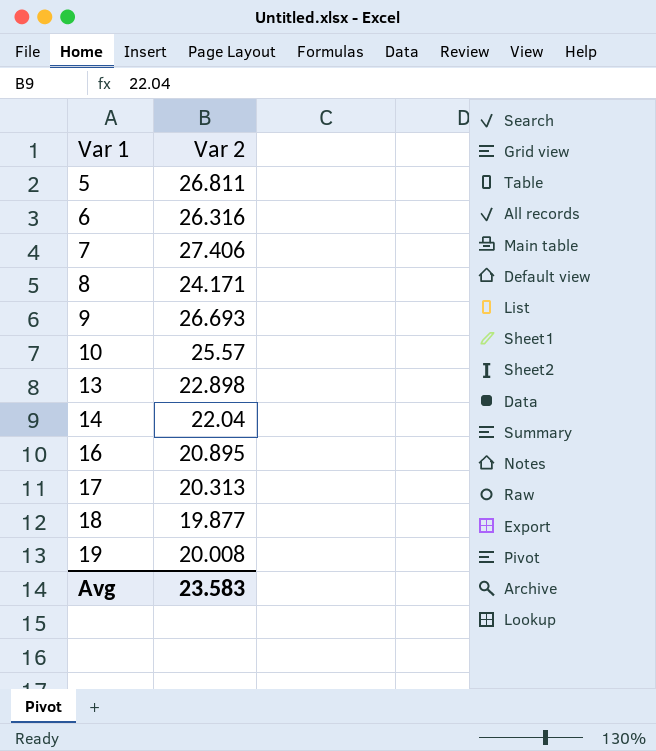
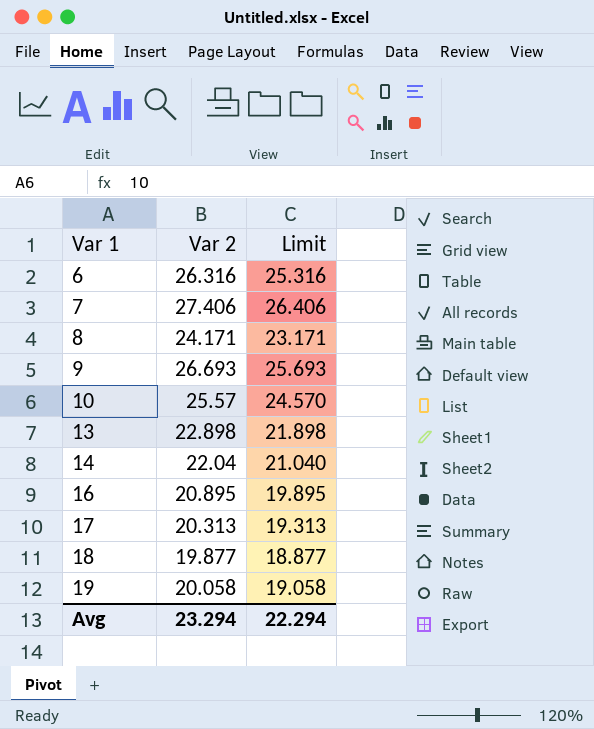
column Limit | formula: none -> [Var 2] - 1
row 5: 26.811 -> none
19 | Var 2: 20.008 -> 20.058
Avg | Var 2: 23.583 -> 23.294

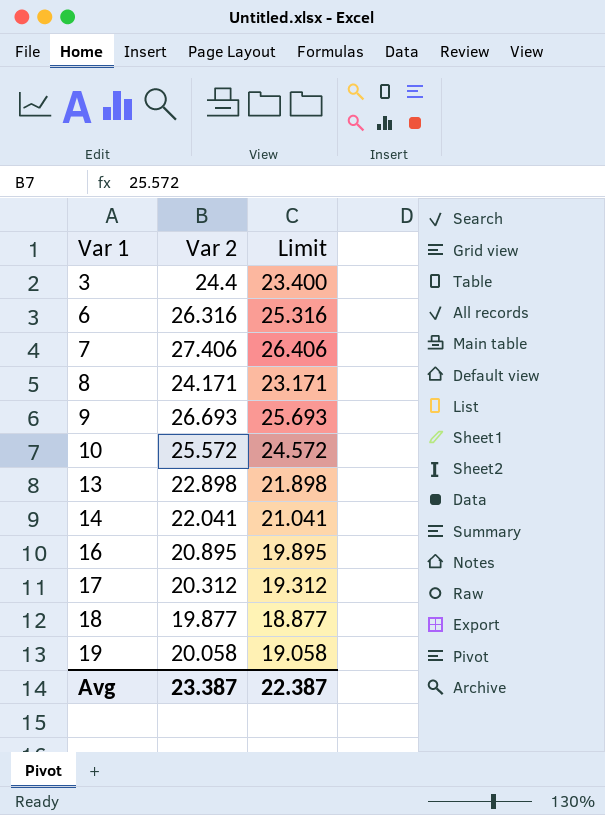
row 3: none -> 24.4 | 23.400
10 | Var 2: 25.57 -> 25.572
10 | Limit: 24.570 -> 24.572
14 | Var 2: 22.04 -> 22.041
14 | Limit: 21.040 -> 21.041
17 | Var 2: 20.313 -> 20.312
17 | Limit: 19.313 -> 19.312
Avg | Var 2: 23.294 -> 23.387
Avg | Limit: 22.294 -> 22.387

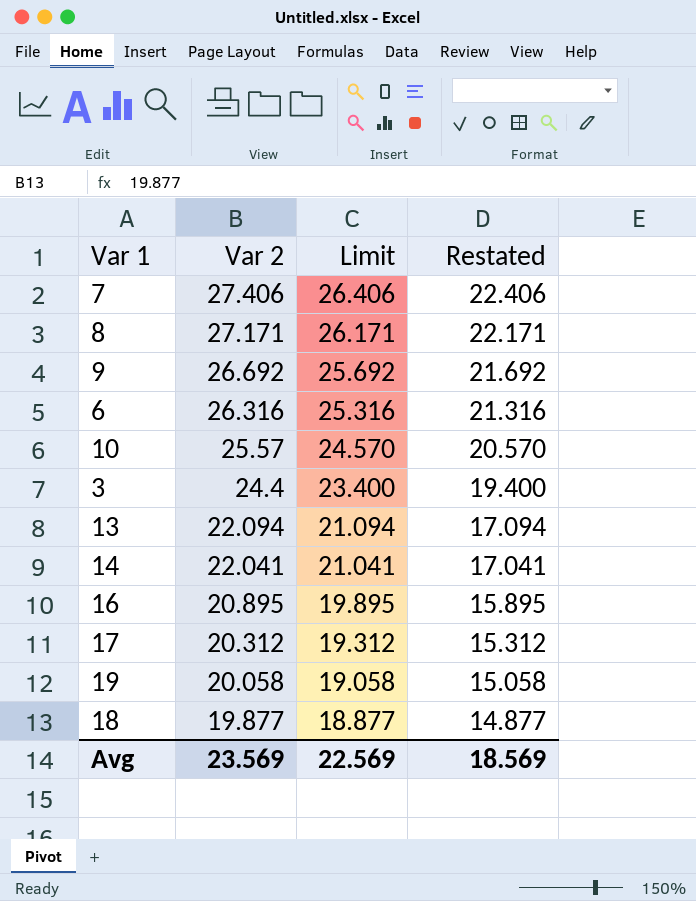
row order: Var 1 ascending -> Var 2 descending
column Restated | formula: none -> [Var 2] - 5
8 | Var 2: 24.171 -> 27.171
8 | Limit: 23.171 -> 26.171
9 | Var 2: 26.693 -> 26.692
9 | Limit: 25.693 -> 25.692
10 | Var 2: 25.572 -> 25.57
10 | Limit: 24.572 -> 24.570
13 | Var 2: 22.898 -> 22.094
13 | Limit: 21.898 -> 21.094
Avg | Var 2: 23.387 -> 23.569
Avg | Limit: 22.387 -> 22.569

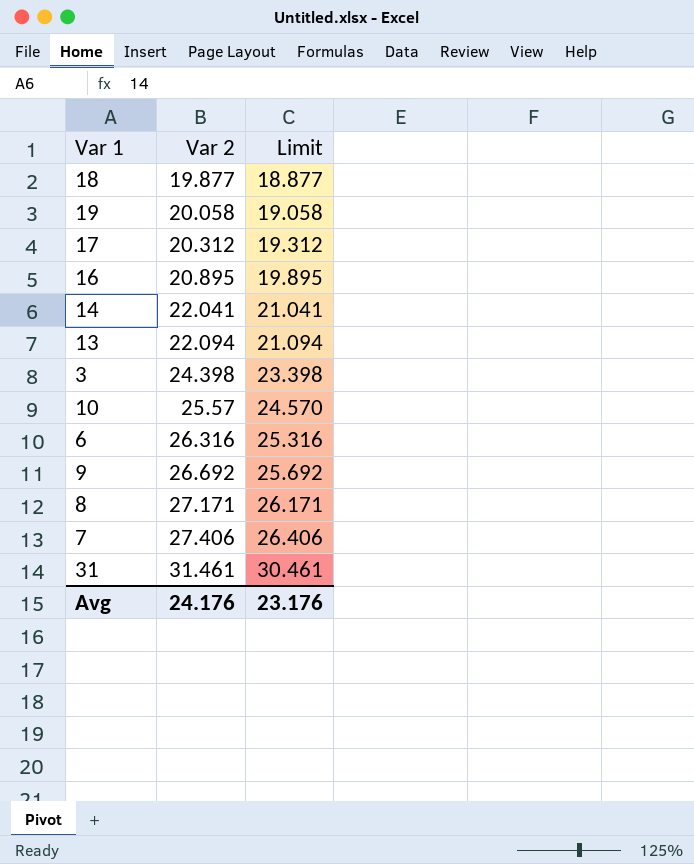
row order: Var 2 descending -> Var 2 ascending
column Restated | formula: [Var 2] - 5 -> none
3 | Var 2: 24.4 -> 24.398
3 | Limit: 23.400 -> 23.398
row 31: none -> 31.461 | 30.461
Avg | Var 2: 23.569 -> 24.176
Avg | Limit: 22.569 -> 23.176

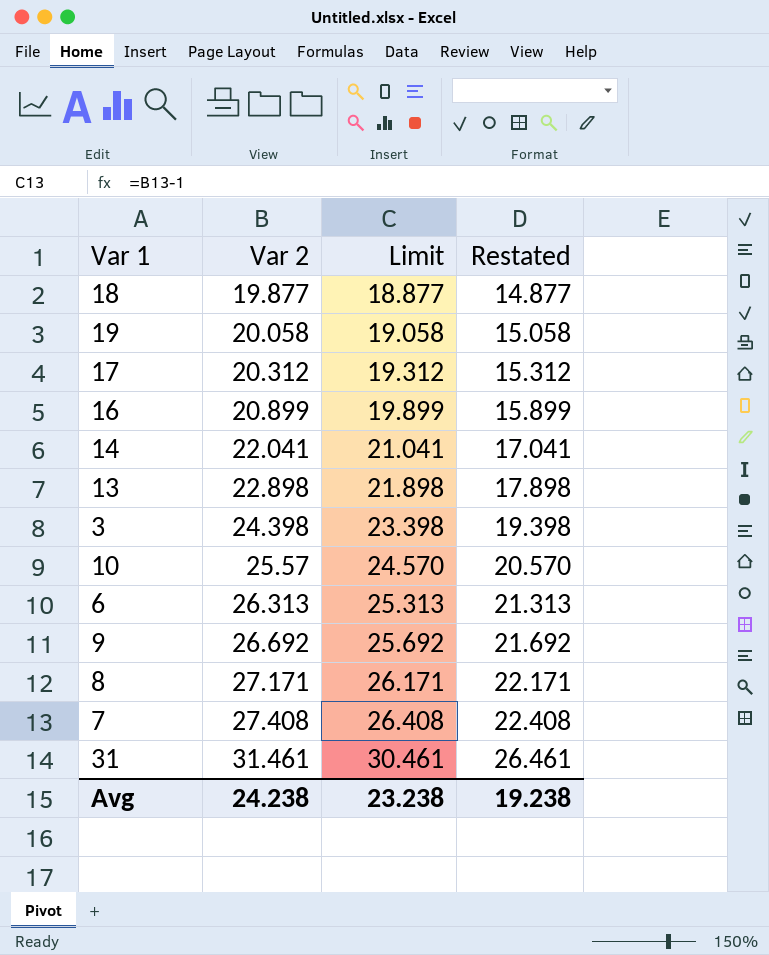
column Restated | formula: none -> [Var 2] - 5
16 | Var 2: 20.895 -> 20.899
16 | Limit: 19.895 -> 19.899
13 | Var 2: 22.094 -> 22.898
13 | Limit: 21.094 -> 21.898
6 | Var 2: 26.316 -> 26.313
6 | Limit: 25.316 -> 25.313
7 | Var 2: 27.406 -> 27.408
7 | Limit: 26.406 -> 26.408
Avg | Var 2: 24.176 -> 24.238
Avg | Limit: 23.176 -> 23.238

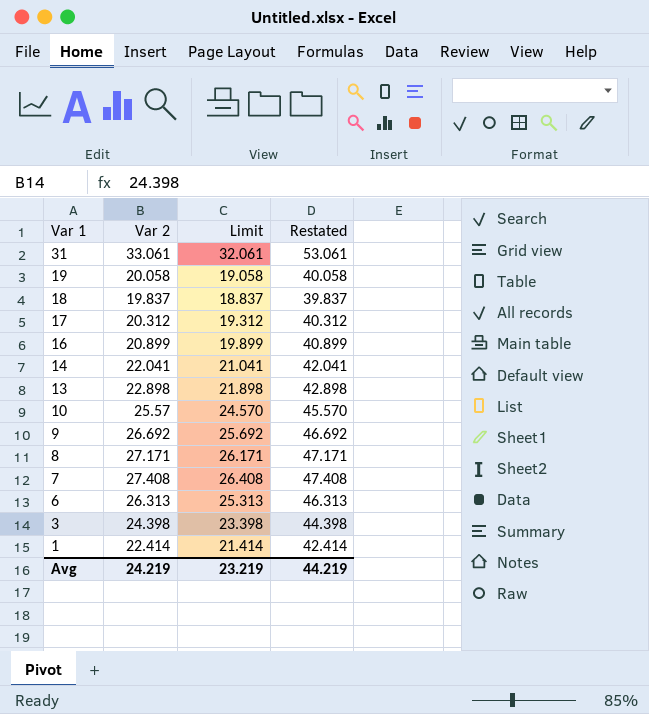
row order: Var 2 ascending -> Var 1 descending
column Restated | formula: [Var 2] - 5 -> [Var 2] + 20
31 | Var 2: 31.461 -> 33.061
31 | Limit: 30.461 -> 32.061
18 | Var 2: 19.877 -> 19.837
18 | Limit: 18.877 -> 18.837
row 1: none -> 22.414 | 21.414 | 42.414
Avg | Var 2: 24.238 -> 24.219
Avg | Limit: 23.238 -> 23.219
Avg | Restated: 19.238 -> 44.219

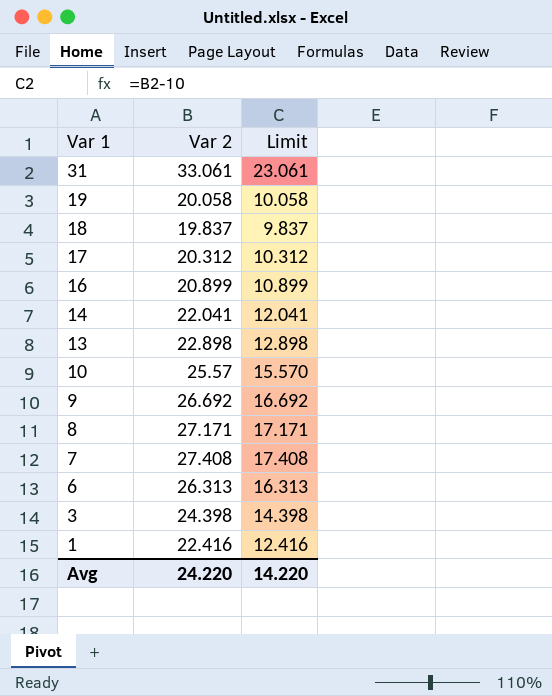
column Restated | formula: [Var 2] + 20 -> none
column Limit | formula: [Var 2] - 1 -> [Var 2] - 10
1 | Var 2: 22.414 -> 22.416
Avg | Var 2: 24.219 -> 24.220
Avg | Limit: 23.219 -> 14.220

